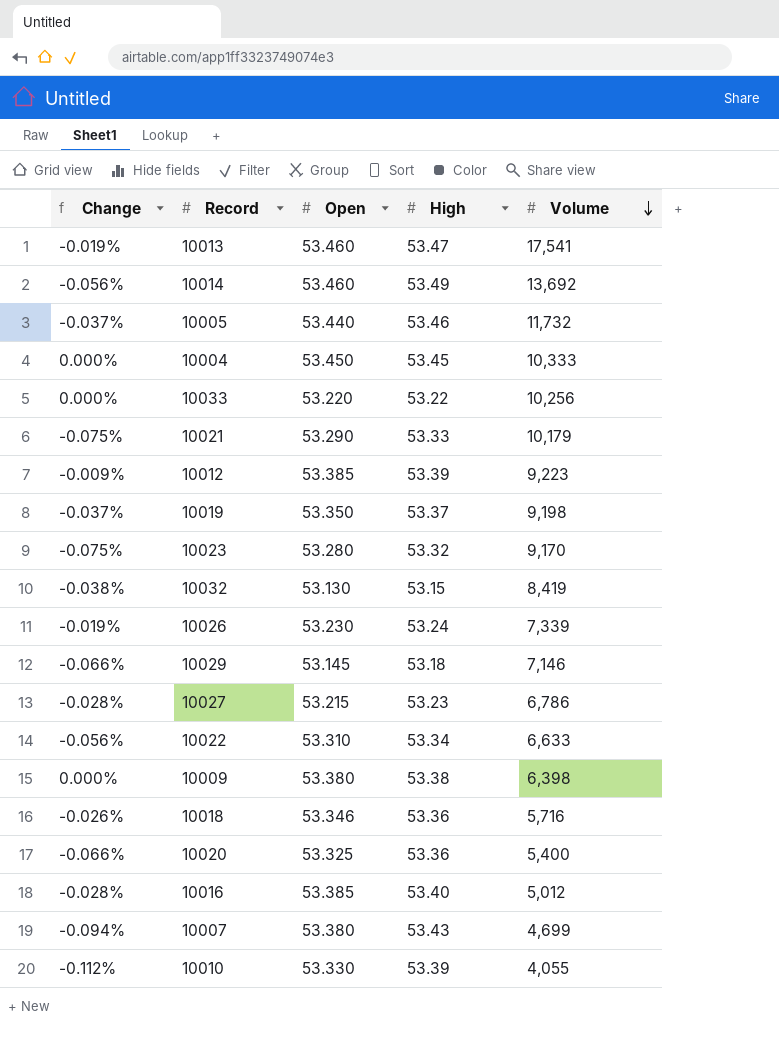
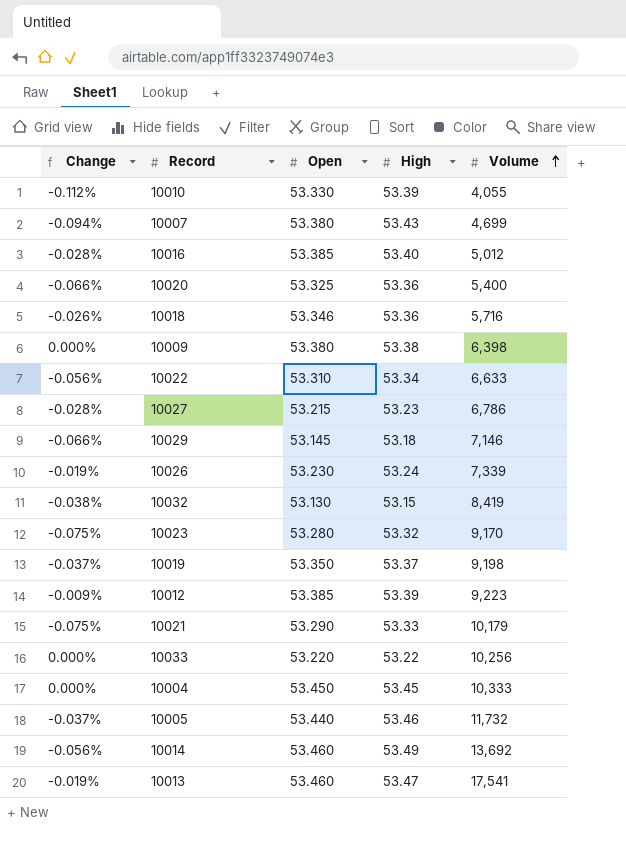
row order: Volume descending -> Volume ascending

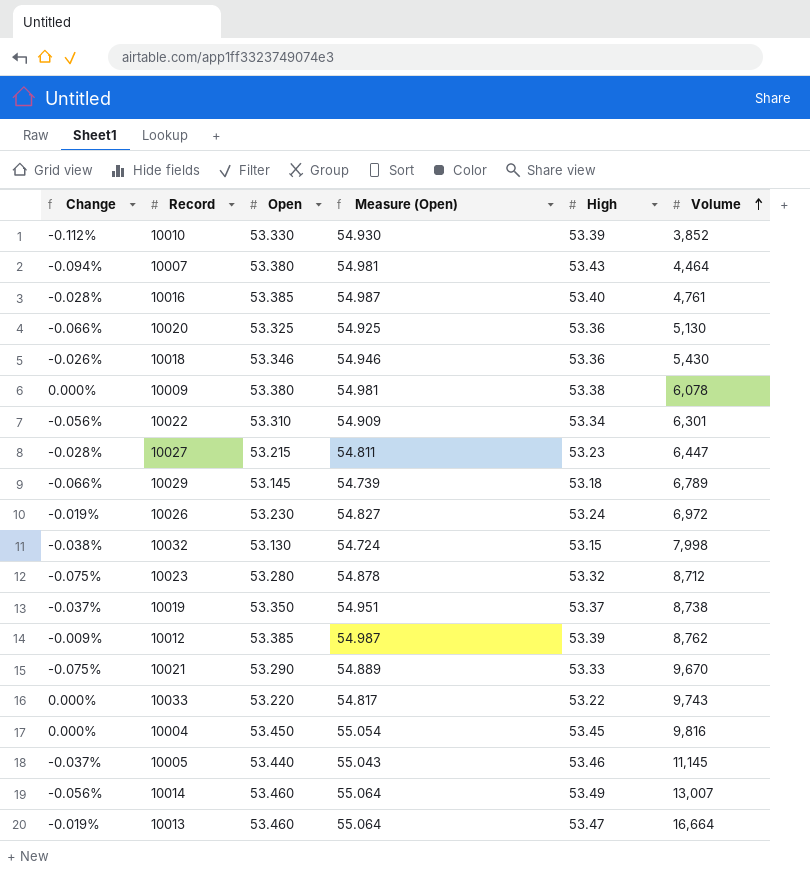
column Measure (Open) | formula: none -> [Open] * 1.03
10010 | Volume: 4,055 -> 3,852
10007 | Volume: 4,699 -> 4,464
10016 | Volume: 5,012 -> 4,761
10020 | Volume: 5,400 -> 5,130
10018 | Volume: 5,716 -> 5,430
10009 | Volume: 6,398 -> 6,078
10022 | Volume: 6,633 -> 6,301
10027 | Volume: 6,786 -> 6,447
10029 | Volume: 7,146 -> 6,789
10026 | Volume: 7,339 -> 6,972
10032 | Volume: 8,419 -> 7,998
10023 | Volume: 9,170 -> 8,712
10019 | Volume: 9,198 -> 8,738
10012 | Volume: 9,223 -> 8,762
10021 | Volume: 10,179 -> 9,670
10033 | Volume: 10,256 -> 9,743
10004 | Volume: 10,333 -> 9,816
10005 | Volume: 11,732 -> 11,145
10014 | Volume: 13,692 -> 13,007
10013 | Volume: 17,541 -> 16,664

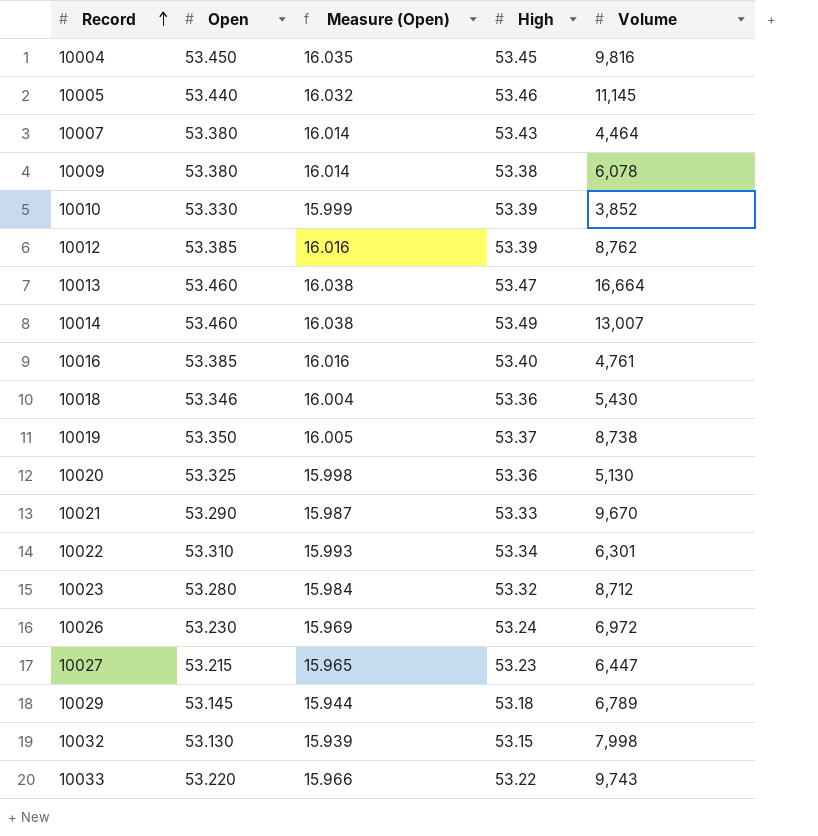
row order: Volume ascending -> Record ascending
column Change | formula: ([Open] - [High]) / [High] -> none
column Measure (Open) | formula: [Open] * 1.03 -> [Open] * 0.3

